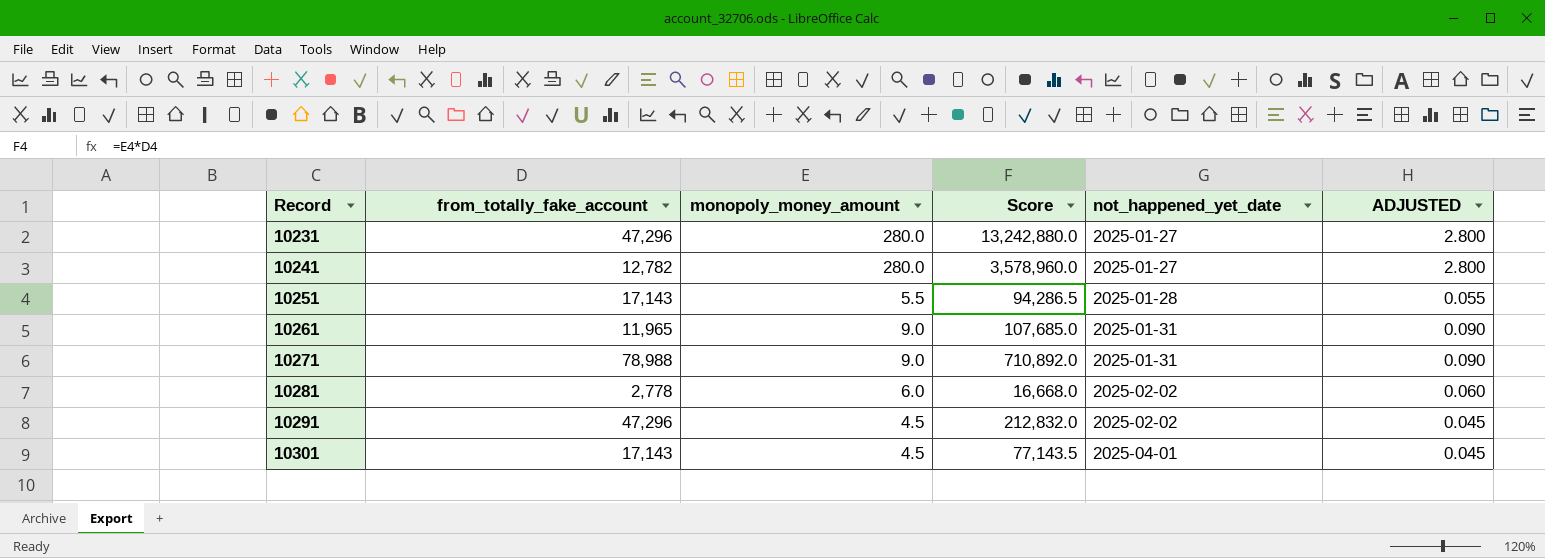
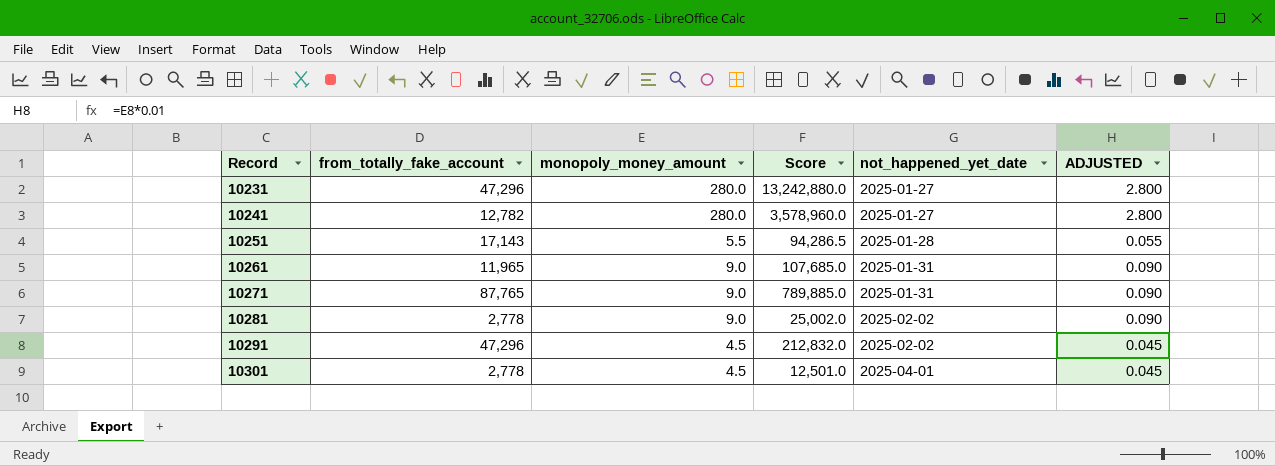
10271 | from_totally_fake_account: 78,988 -> 87,765
10271 | Score: 710,892.0 -> 789,885.0
10281 | monopoly_money_amount: 6.0 -> 9.0
10281 | Score: 16,668.0 -> 25,002.0
10281 | ADJUSTED: 0.060 -> 0.090
10301 | from_totally_fake_account: 17,143 -> 2,778
10301 | Score: 77,143.5 -> 12,501.0

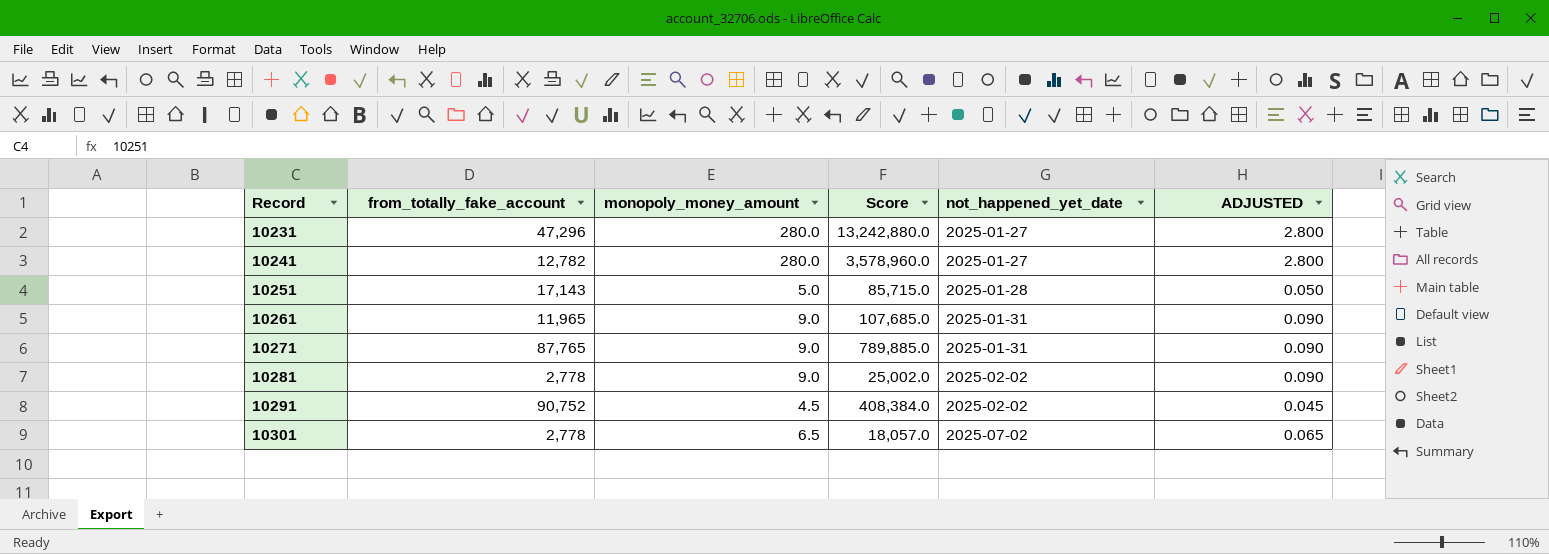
10251 | monopoly_money_amount: 5.5 -> 5.0
10251 | Score: 94,286.5 -> 85,715.0
10251 | ADJUSTED: 0.055 -> 0.050
10291 | from_totally_fake_account: 47,296 -> 90,752
10291 | Score: 212,832.0 -> 408,384.0
10301 | monopoly_money_amount: 4.5 -> 6.5
10301 | Score: 12,501.0 -> 18,057.0
10301 | not_happened_yet_date: 2025-04-01 -> 2025-07-02
10301 | ADJUSTED: 0.045 -> 0.065

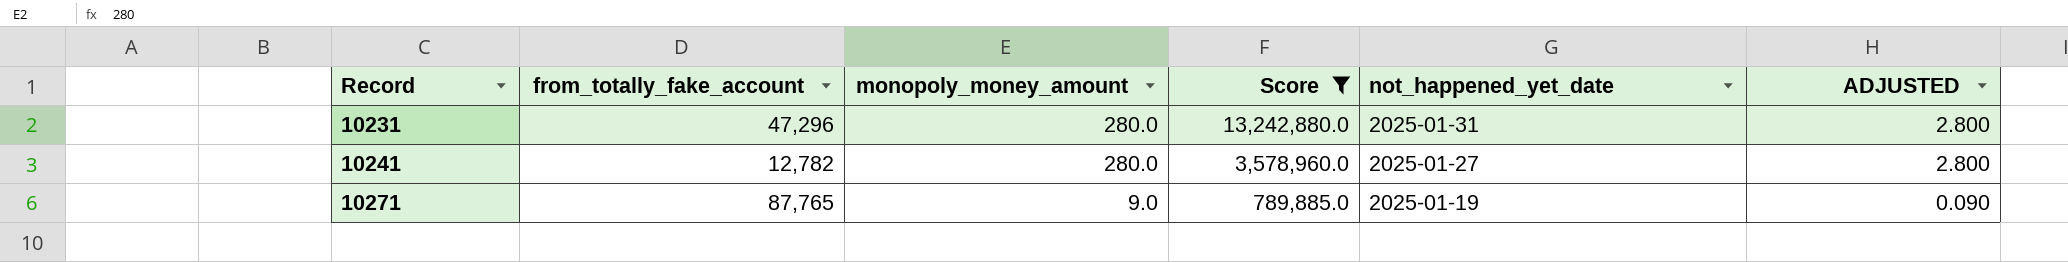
filter: none -> Score >= 789,885.0
10231 | not_happened_yet_date: 2025-01-27 -> 2025-01-31
10271 | not_happened_yet_date: 2025-01-31 -> 2025-01-19

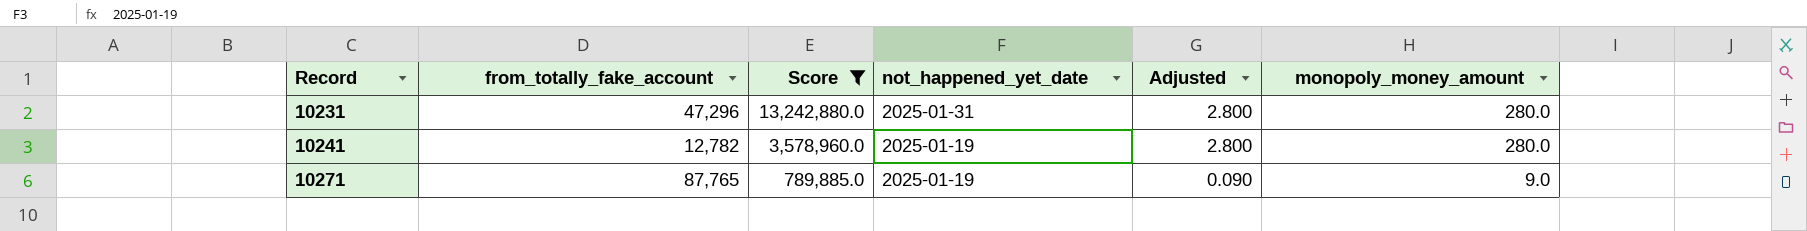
column name: ADJUSTED -> Adjusted
column monopoly_money_amount | position: 3 -> 6
10241 | not_happened_yet_date: 2025-01-27 -> 2025-01-19

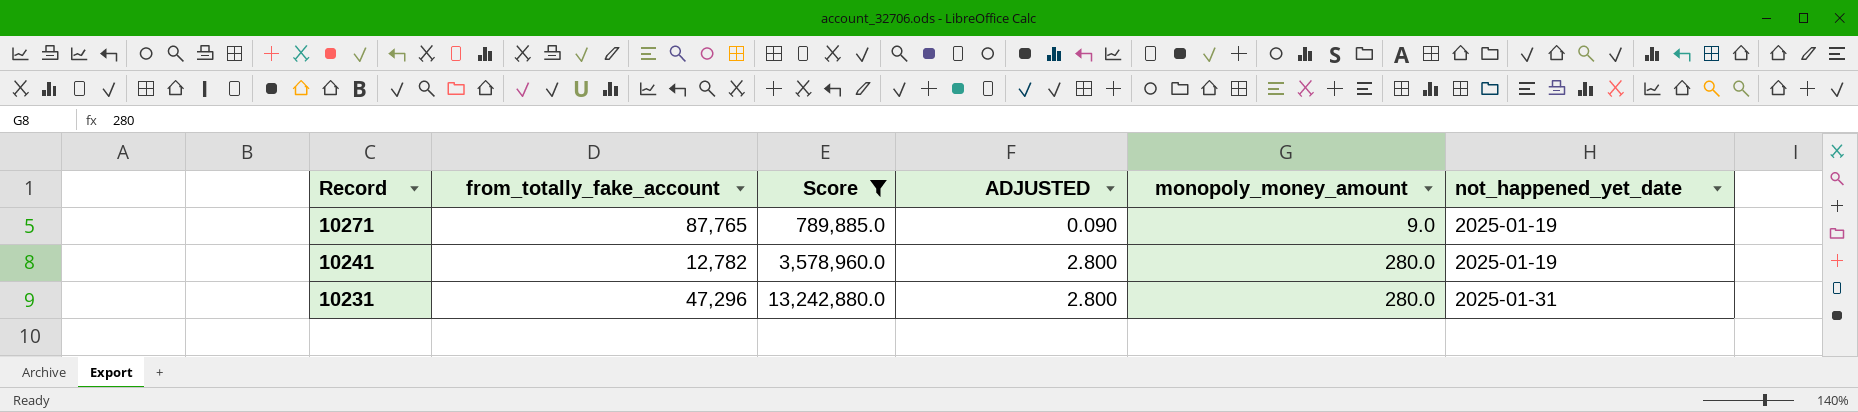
row order: Record ascending -> Record descending
column name: Adjusted -> ADJUSTED
column not_happened_yet_date | position: 4 -> 6

